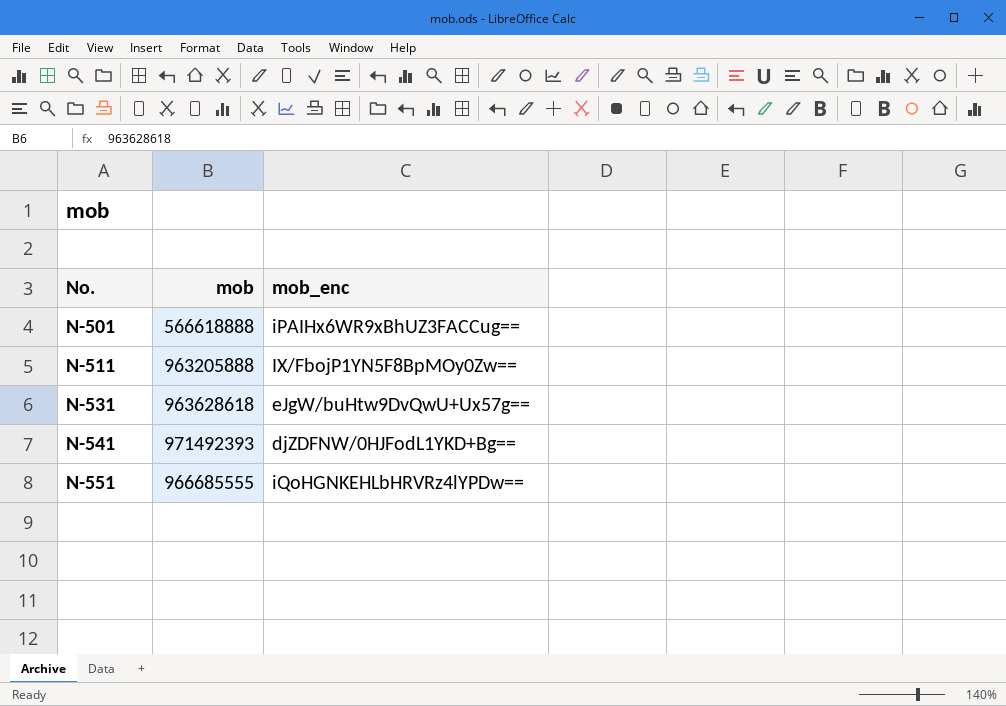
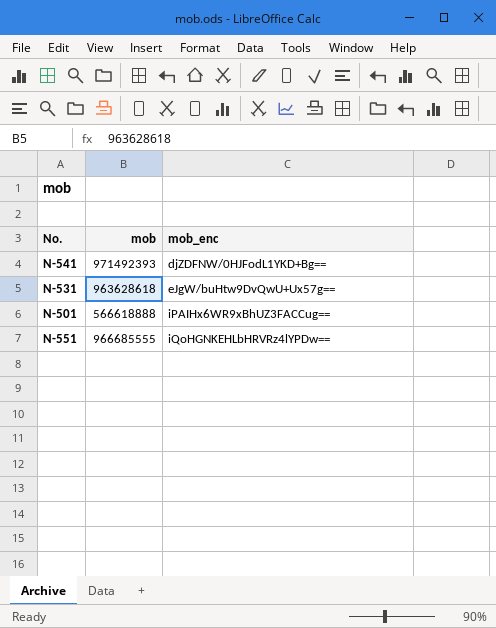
row order: No. ascending -> mob_enc ascending
row N-511: 963205888 | IX/FbojP1YN5F8BpMOy0Zw== -> none

